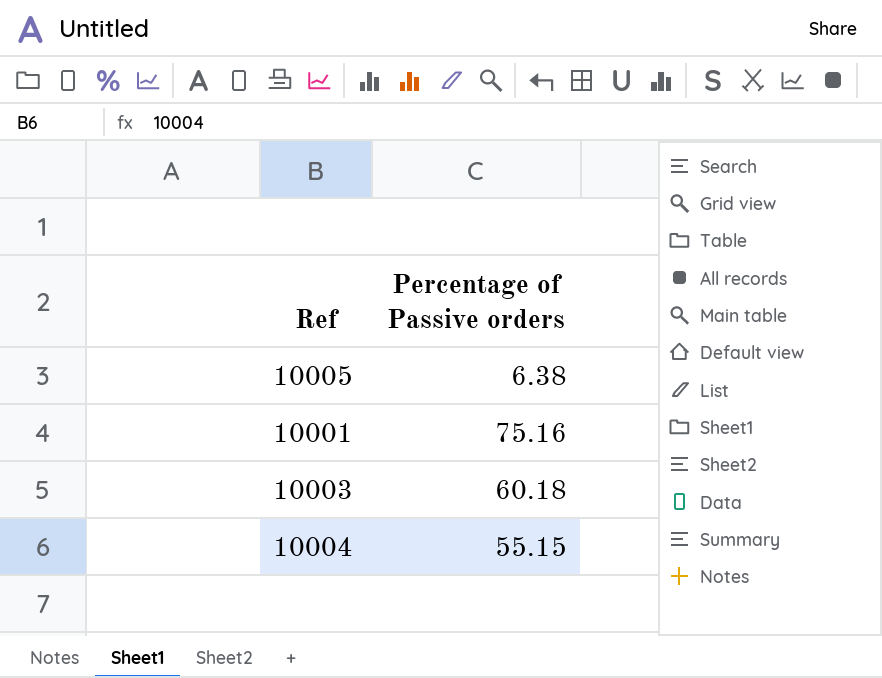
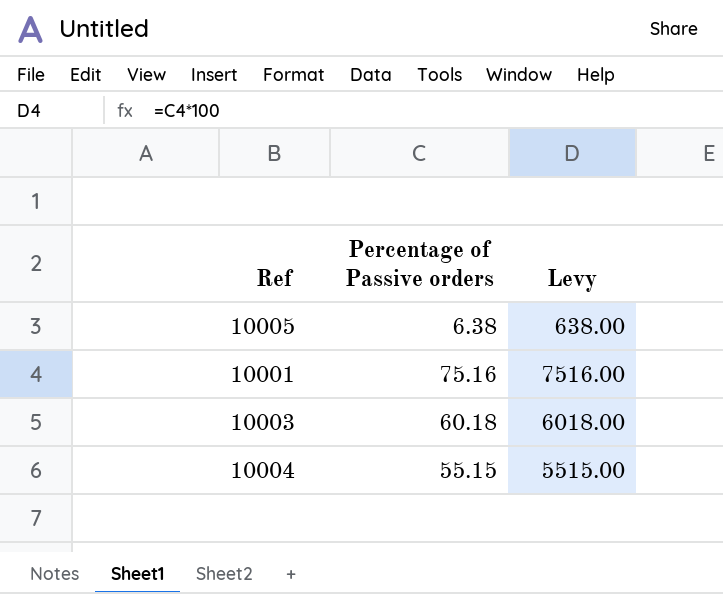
column Levy | formula: none -> [Percentage of Passive orders] * 100

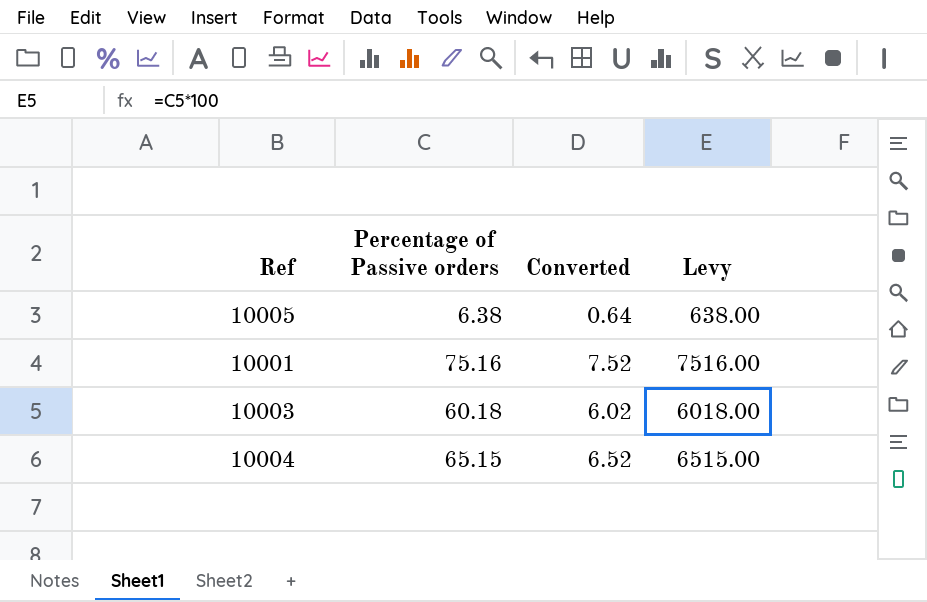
column Converted | formula: none -> [Percentage of Passive orders] * 0.1
10004 | Percentage of Passive orders: 55.15 -> 65.15
10004 | Levy: 5515.00 -> 6515.00

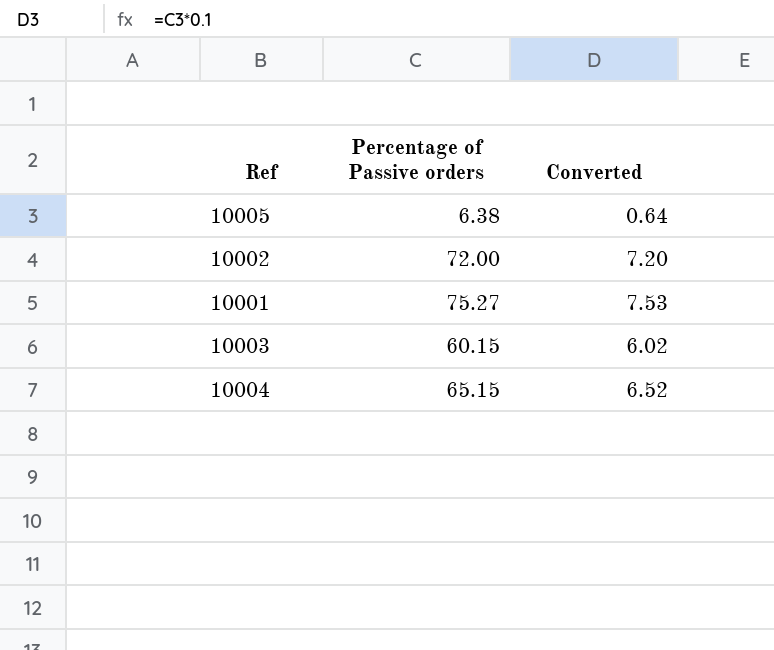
column Levy | formula: [Percentage of Passive orders] * 100 -> none
row 10002: none -> 72.00 | 7.20
10001 | Percentage of Passive orders: 75.16 -> 75.27
10001 | Converted: 7.52 -> 7.53
10003 | Percentage of Passive orders: 60.18 -> 60.15

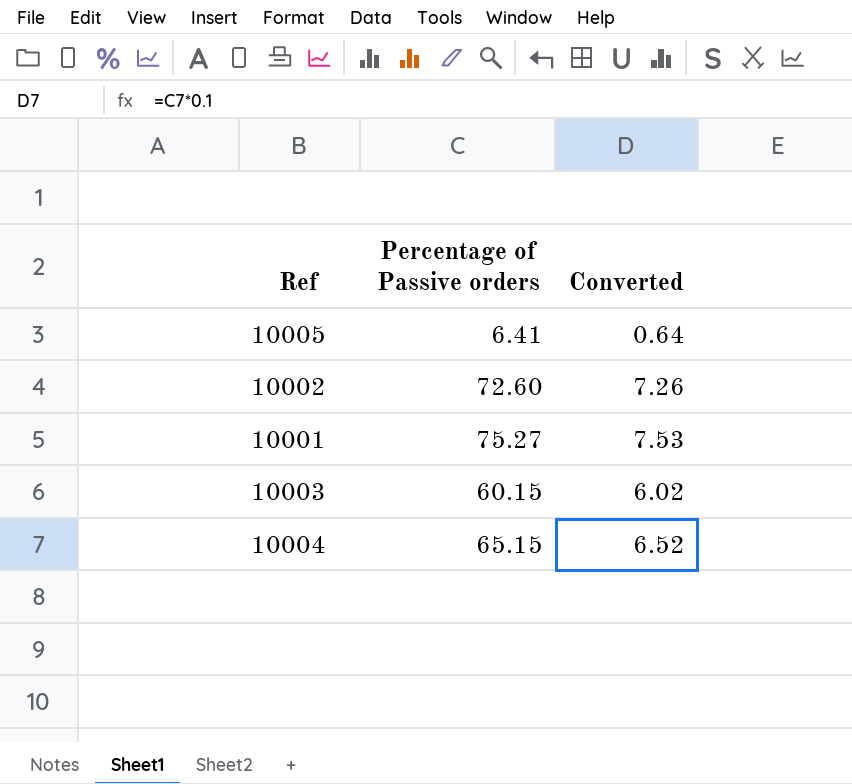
10005 | Percentage of Passive orders: 6.38 -> 6.41
10002 | Percentage of Passive orders: 72.00 -> 72.60
10002 | Converted: 7.20 -> 7.26

